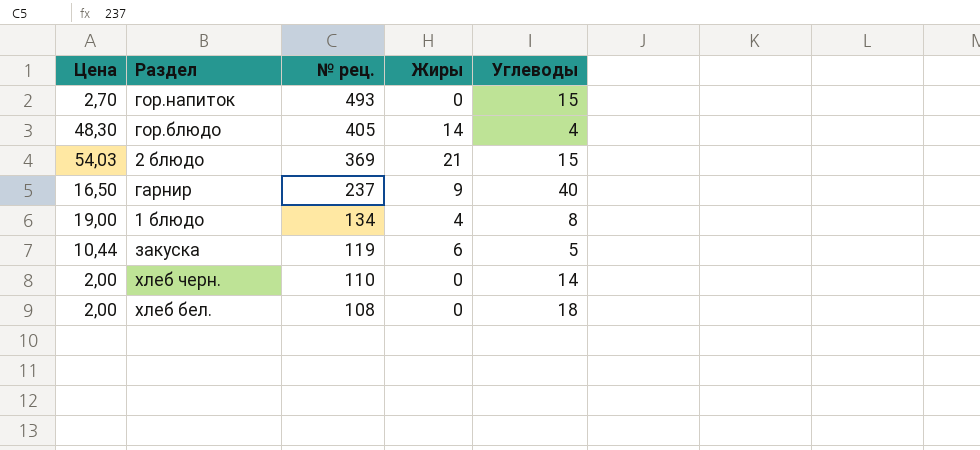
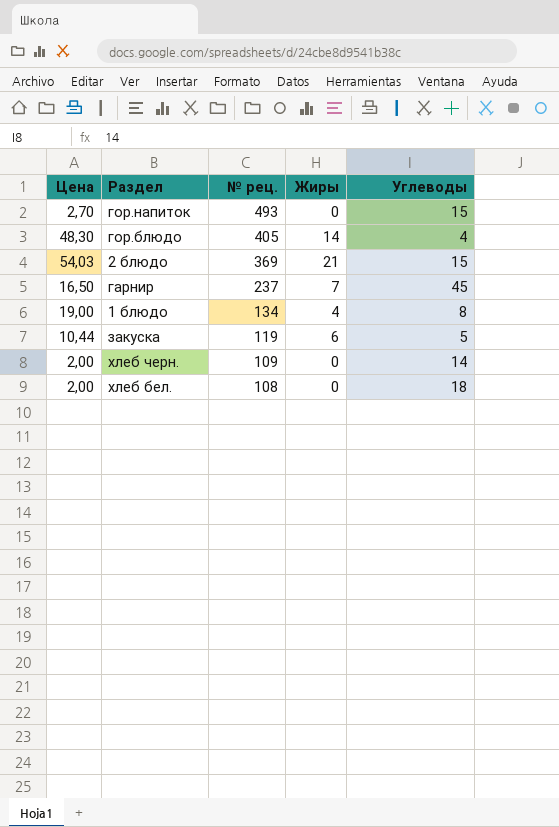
гарнир | Жиры: 9 -> 7
гарнир | Углеводы: 40 -> 45
хлеб черн. | № рец.: 110 -> 109

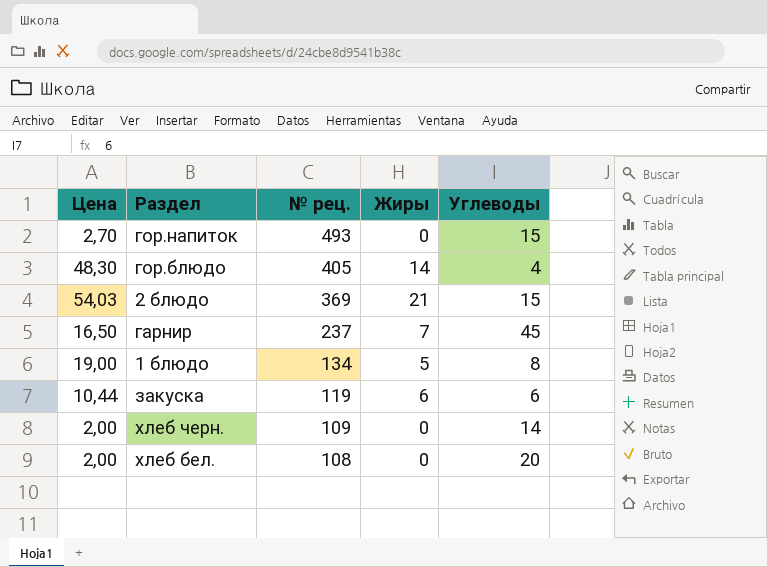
1 блюдо | Жиры: 4 -> 5
закуска | Углеводы: 5 -> 6
хлеб бел. | Углеводы: 18 -> 20

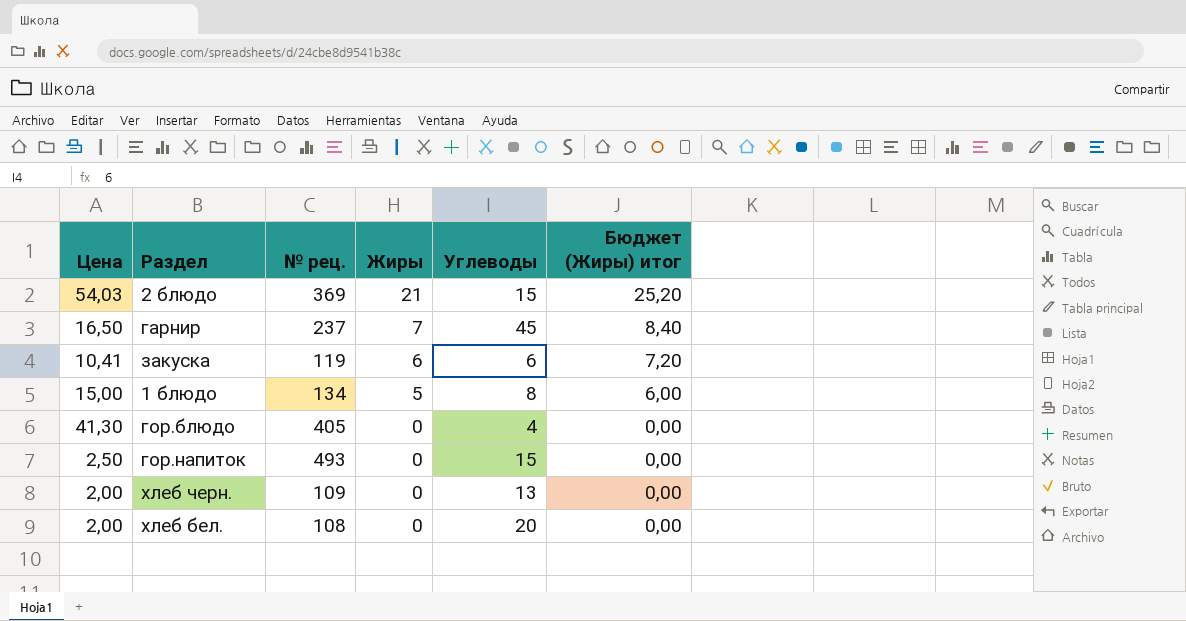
row order: № рец. descending -> Жиры descending
column Бюджет (Жиры) итог | formula: none -> [Жиры] * 1,2
закуска | Цена: 10,44 -> 10,41
1 блюдо | Цена: 19,00 -> 15,00
гор.блюдо | Цена: 48,30 -> 41,30
гор.блюдо | Жиры: 14 -> 0
гор.напиток | Цена: 2,70 -> 2,50
хлеб черн. | Углеводы: 14 -> 13

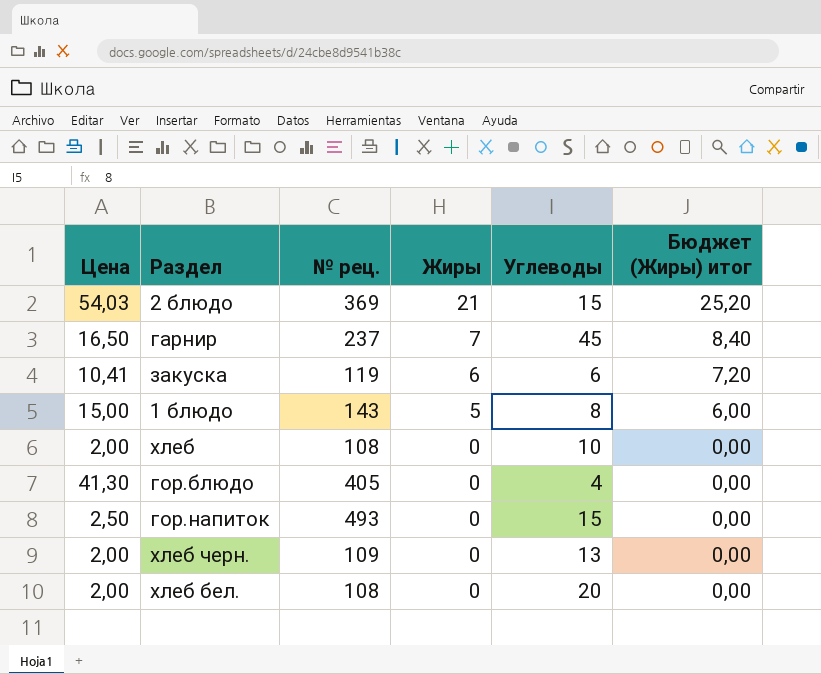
1 блюдо | № рец.: 134 -> 143
row хлеб: none -> 2,00 | 108 | 0 | 10 | 0,00

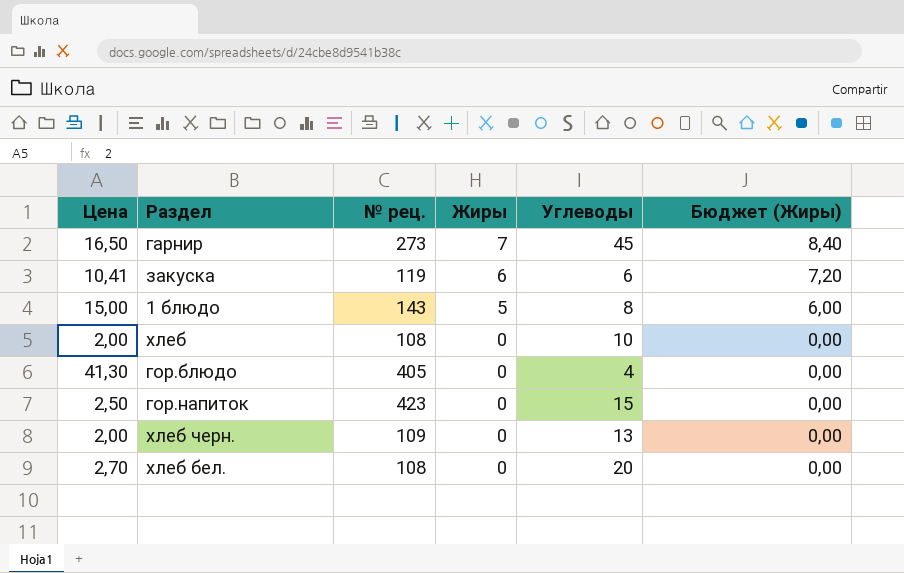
column name: Бюджет (Жиры) итог -> Бюджет (Жиры)
row 2 блюдо: 54,03 | 369 | 21 | 15 | 25,20 -> none
гарнир | № рец.: 237 -> 273
гор.напиток | № рец.: 493 -> 423
хлеб бел. | Цена: 2,00 -> 2,70

